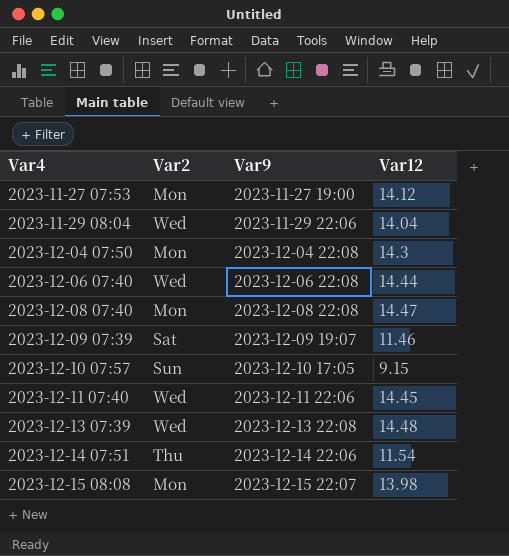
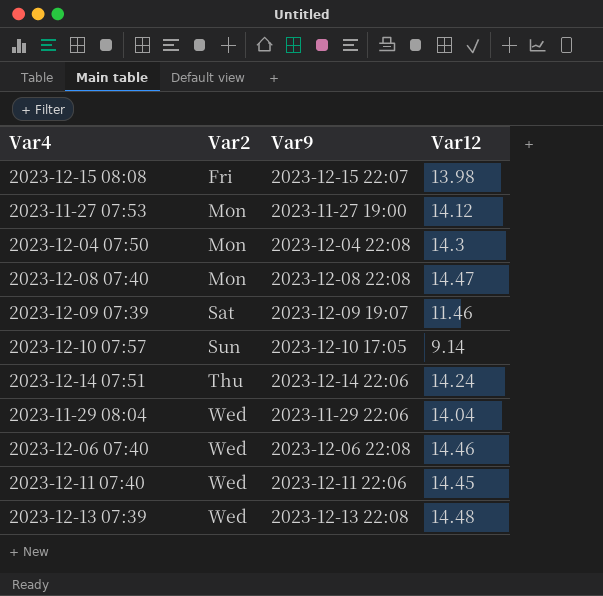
row order: Var4 ascending -> Var2 ascending
2023-12-15 08:08 | Var2: Mon -> Fri
2023-12-10 07:57 | Var12: 9.15 -> 9.14
2023-12-14 07:51 | Var12: 11.54 -> 14.24
2023-12-06 07:40 | Var12: 14.44 -> 14.46

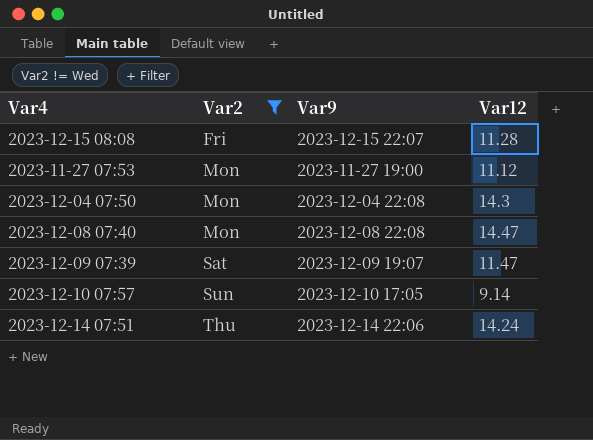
filter: none -> Var2 != Wed
2023-12-15 08:08 | Var12: 13.98 -> 11.28
2023-11-27 07:53 | Var12: 14.12 -> 11.12
2023-12-09 07:39 | Var12: 11.46 -> 11.47

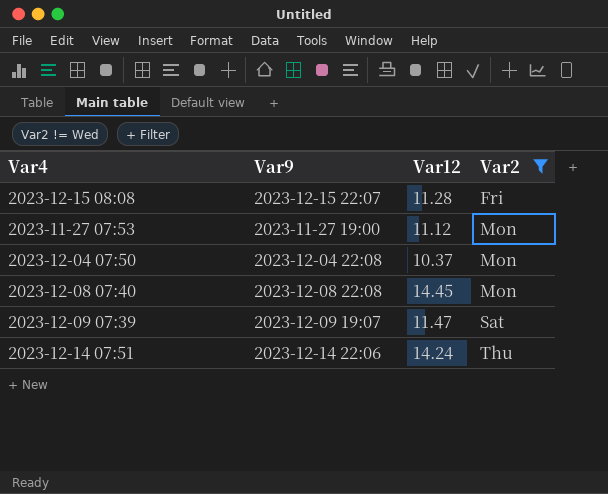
column Var2 | position: 2 -> 4
row 2023-12-10 07:57: Sun | 2023-12-10 17:05 | 9.14 -> none
2023-12-04 07:50 | Var12: 14.3 -> 10.37
2023-12-08 07:40 | Var12: 14.47 -> 14.45

